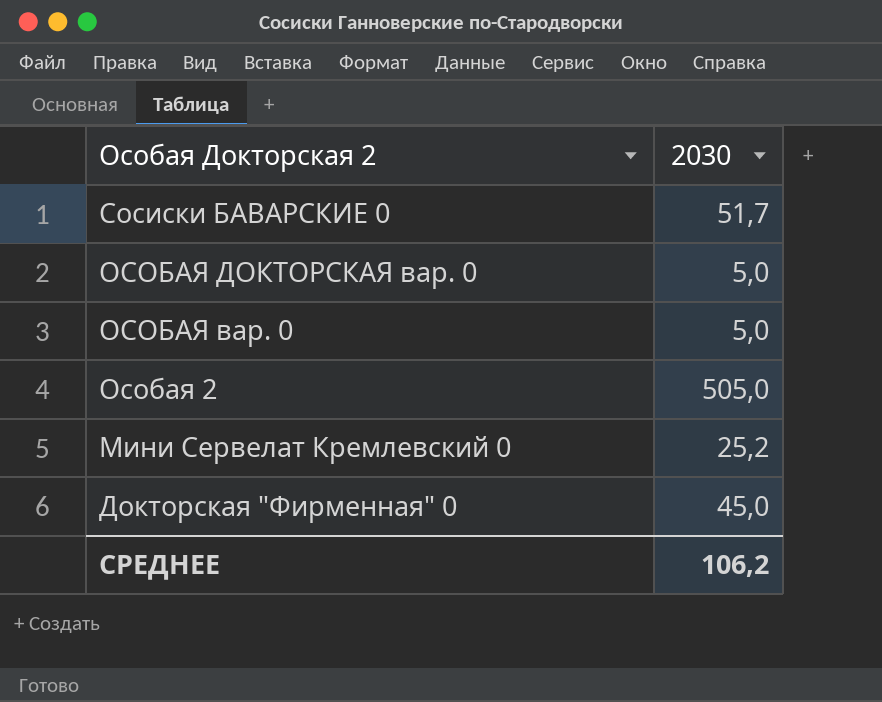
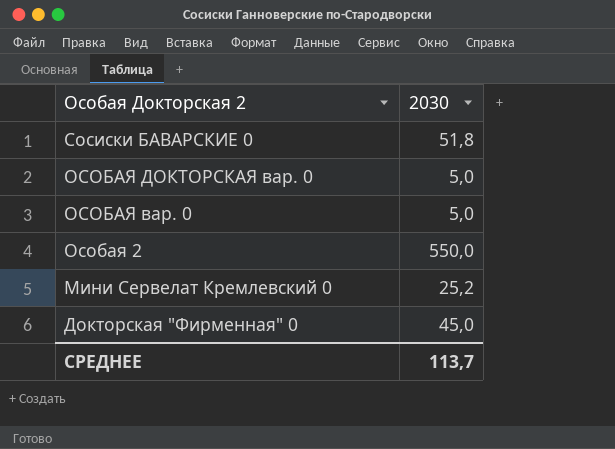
Сосиски БАВАРСКИЕ 0 | 2030: 51,7 -> 51,8
Особая 2 | 2030: 505,0 -> 550,0
СРЕДНЕЕ | 2030: 106,2 -> 113,7

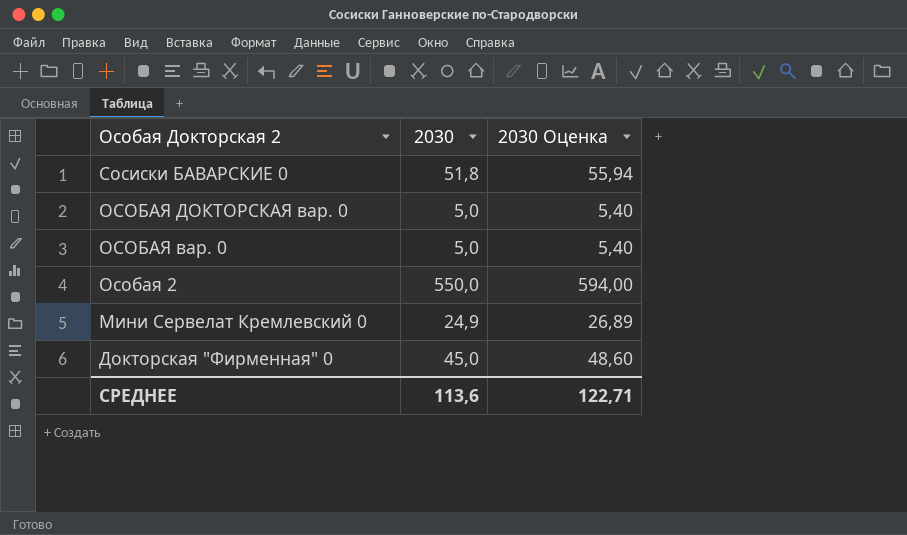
column 2030 Оценка | formula: none -> [2030] * 1,08
Мини Сервелат Кремлевский 0 | 2030: 25,2 -> 24,9
СРЕДНЕЕ | 2030: 113,7 -> 113,6

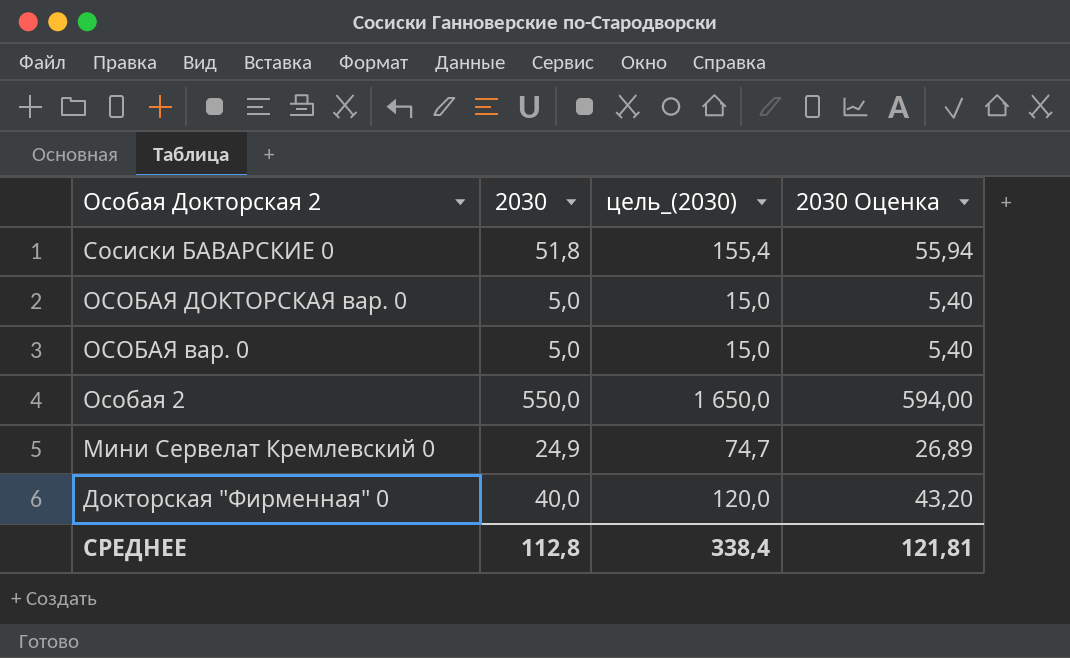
column цель_(2030) | formula: none -> [2030] * 3
Докторская "Фирменная" 0 | 2030: 45,0 -> 40,0
Докторская "Фирменная" 0 | 2030 Оценка: 48,60 -> 43,20
СРЕДНЕЕ | 2030: 113,6 -> 112,8
СРЕДНЕЕ | 2030 Оценка: 122,71 -> 121,81

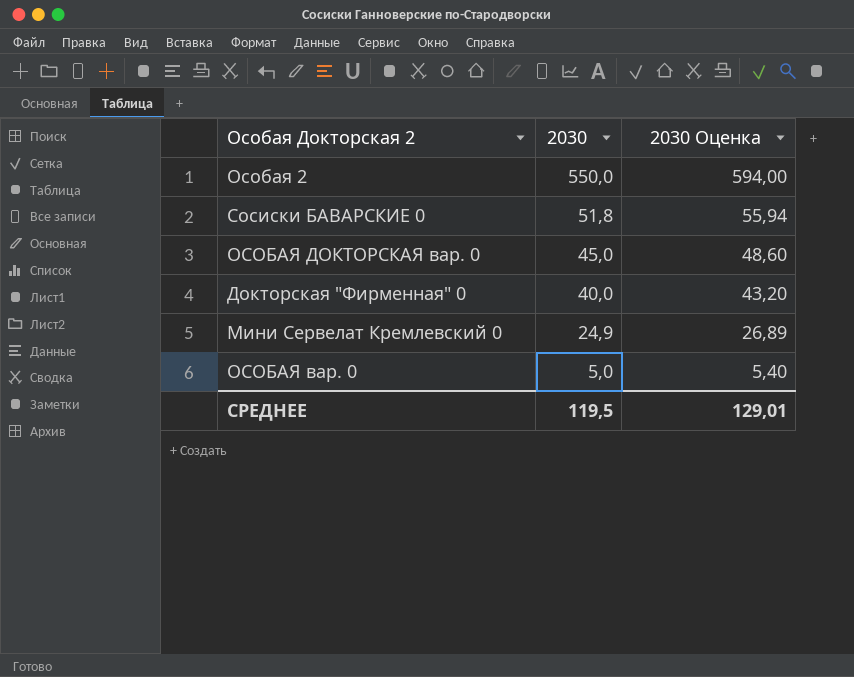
row order: Особая Докторская 2 descending -> 2030 descending
column цель_(2030) | formula: [2030] * 3 -> none
ОСОБАЯ ДОКТОРСКАЯ вар. 0 | 2030: 5,0 -> 45,0
ОСОБАЯ ДОКТОРСКАЯ вар. 0 | 2030 Оценка: 5,40 -> 48,60
СРЕДНЕЕ | 2030: 112,8 -> 119,5
СРЕДНЕЕ | 2030 Оценка: 121,81 -> 129,01

